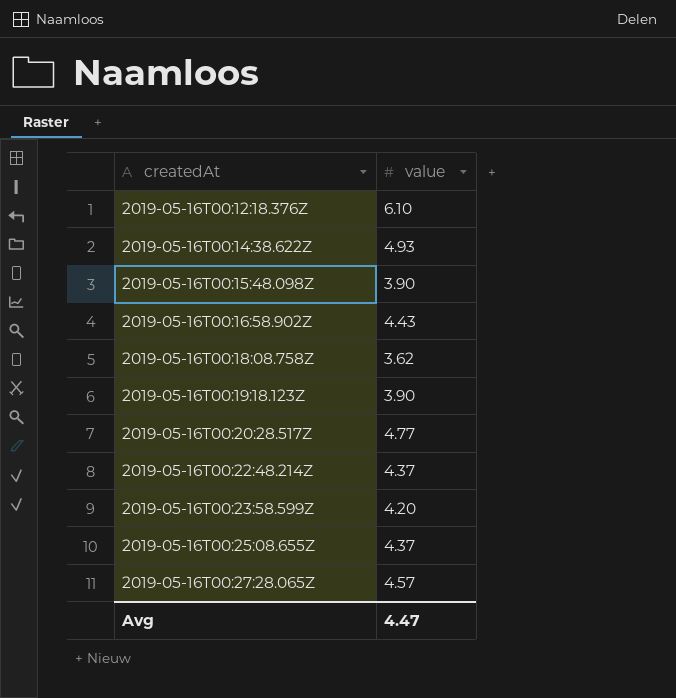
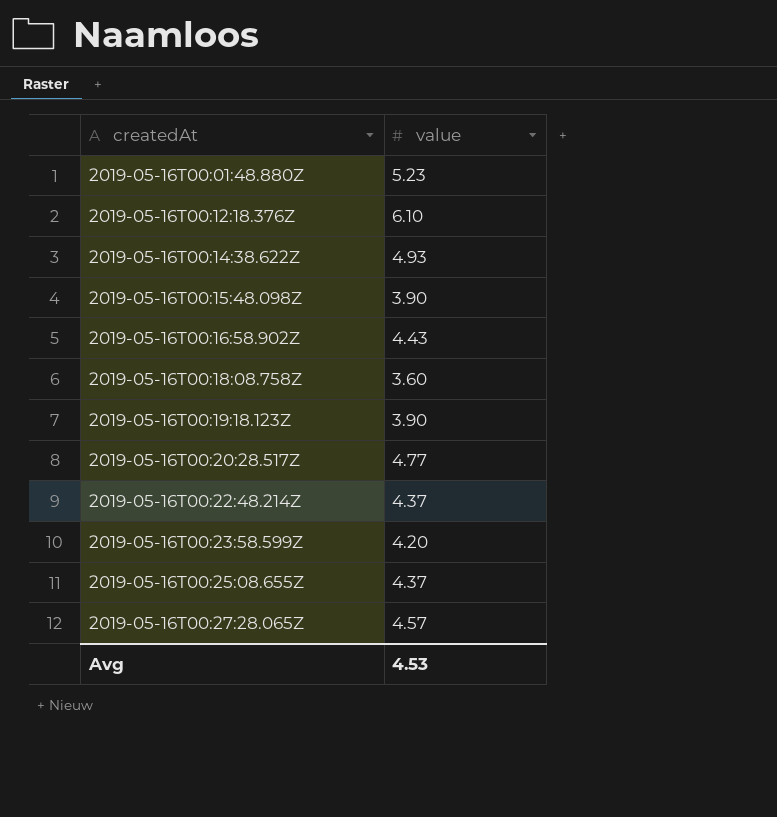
row 2019-05-16T00:01:48.880Z: none -> 5.23
2019-05-16T00:18:08.758Z | value: 3.62 -> 3.60
Avg | value: 4.47 -> 4.53

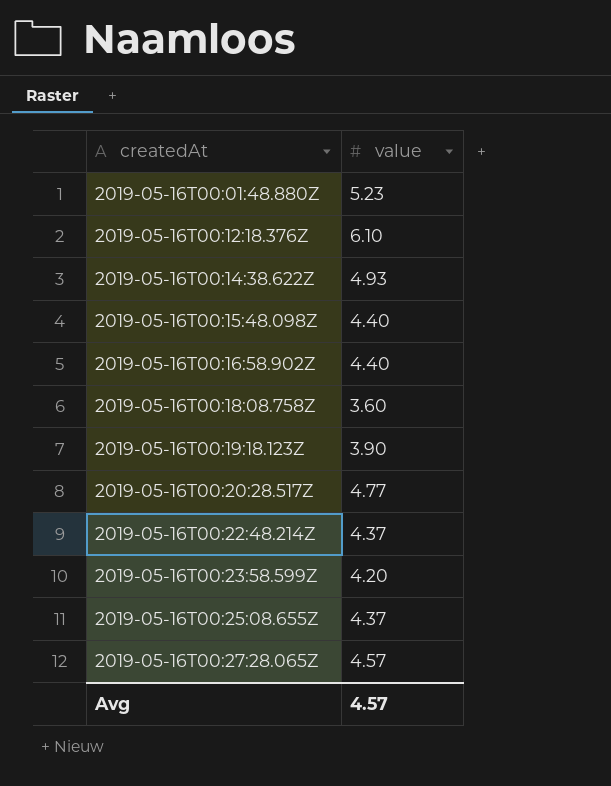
2019-05-16T00:15:48.098Z | value: 3.90 -> 4.40
2019-05-16T00:16:58.902Z | value: 4.43 -> 4.40
Avg | value: 4.53 -> 4.57

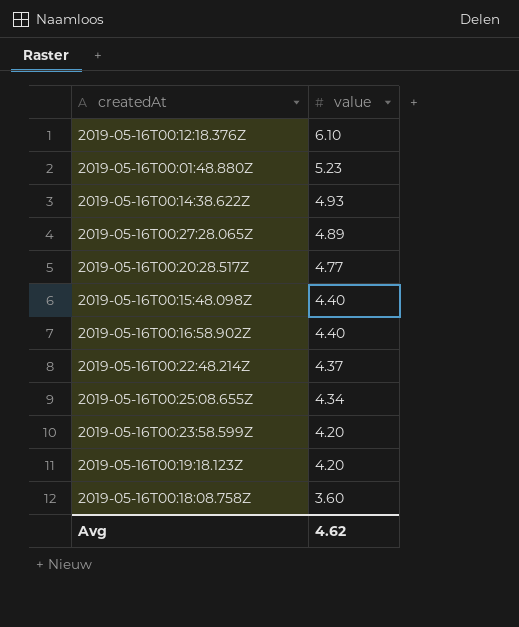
row order: createdAt ascending -> value descending
2019-05-16T00:27:28.065Z | value: 4.57 -> 4.89
2019-05-16T00:25:08.655Z | value: 4.37 -> 4.34
2019-05-16T00:19:18.123Z | value: 3.90 -> 4.20
Avg | value: 4.57 -> 4.62

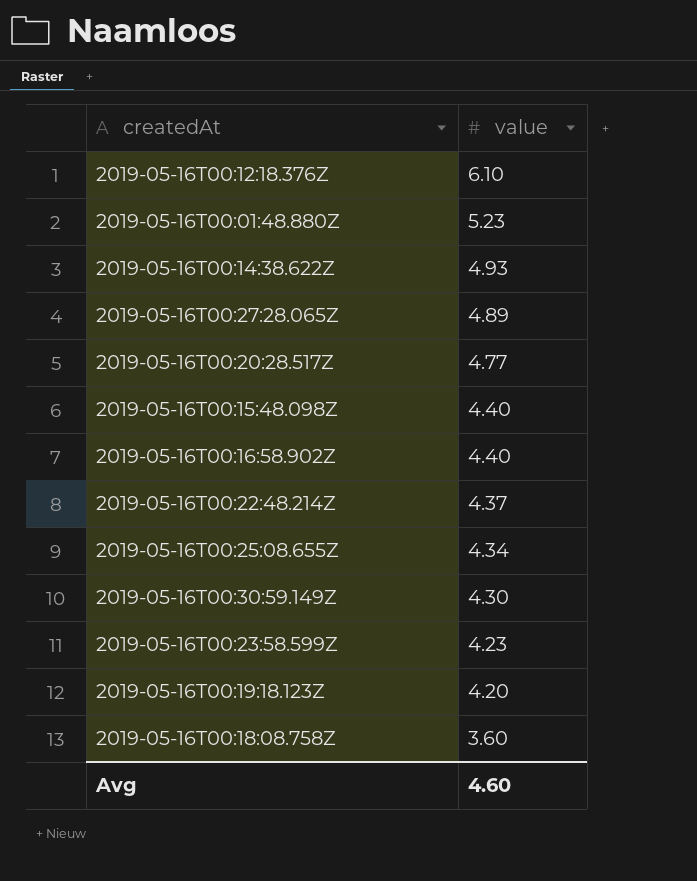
row 2019-05-16T00:30:59.149Z: none -> 4.30
2019-05-16T00:23:58.599Z | value: 4.20 -> 4.23
Avg | value: 4.62 -> 4.60

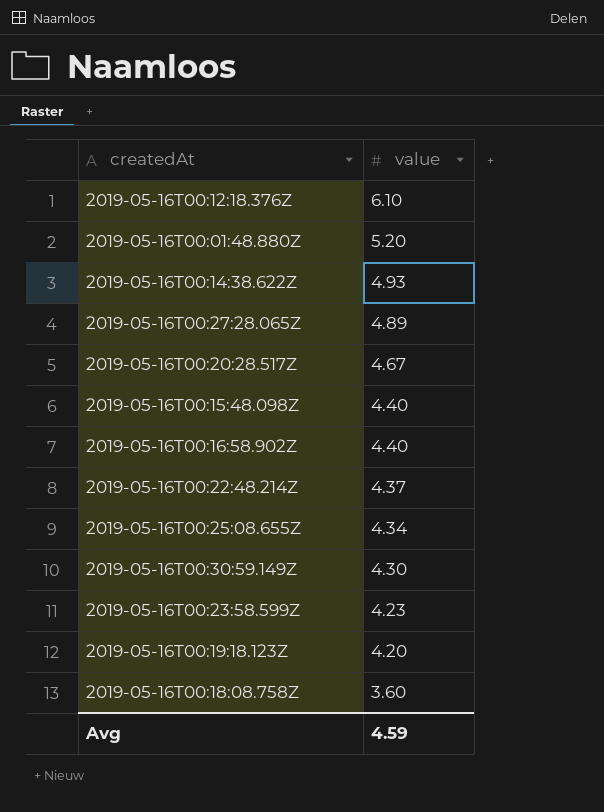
2019-05-16T00:01:48.880Z | value: 5.23 -> 5.20
2019-05-16T00:20:28.517Z | value: 4.77 -> 4.67
Avg | value: 4.60 -> 4.59

